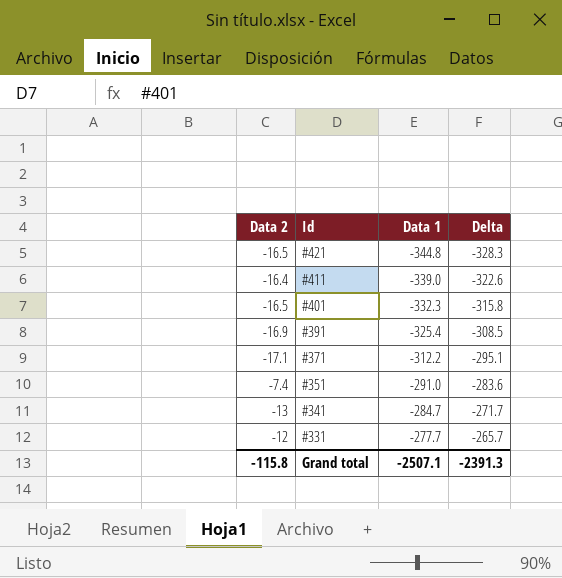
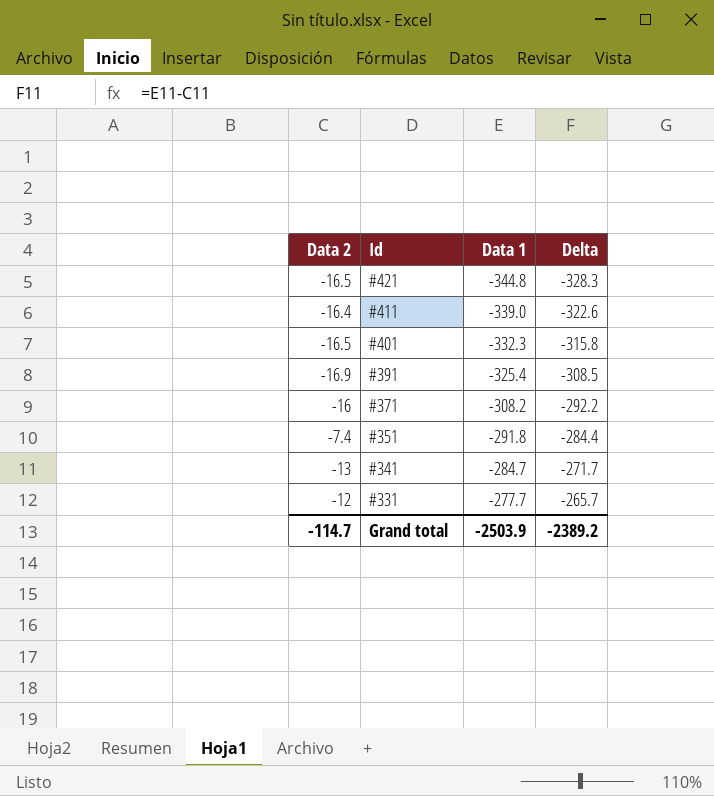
#371 | Data 2: -17.1 -> -16
#371 | Data 1: -312.2 -> -308.2
#371 | Delta: -295.1 -> -292.2
#351 | Data 1: -291.0 -> -291.8
#351 | Delta: -283.6 -> -284.4
Grand total | Data 2: -115.8 -> -114.7
Grand total | Data 1: -2507.1 -> -2503.9
Grand total | Delta: -2391.3 -> -2389.2

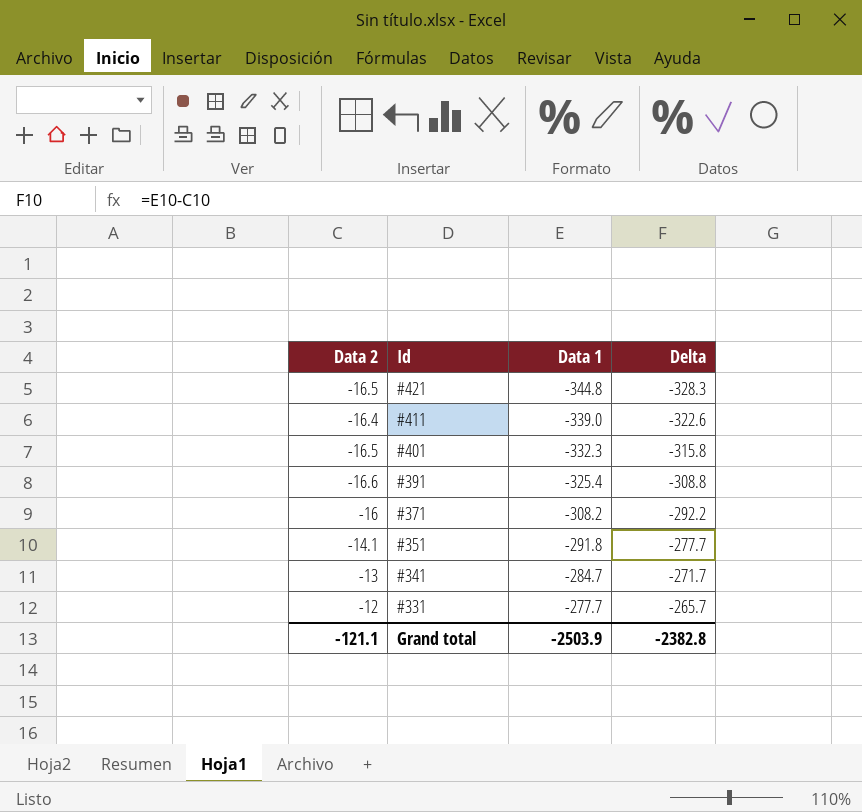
#391 | Data 2: -16.9 -> -16.6
#391 | Delta: -308.5 -> -308.8
#351 | Data 2: -7.4 -> -14.1
#351 | Delta: -284.4 -> -277.7
Grand total | Data 2: -114.7 -> -121.1
Grand total | Delta: -2389.2 -> -2382.8

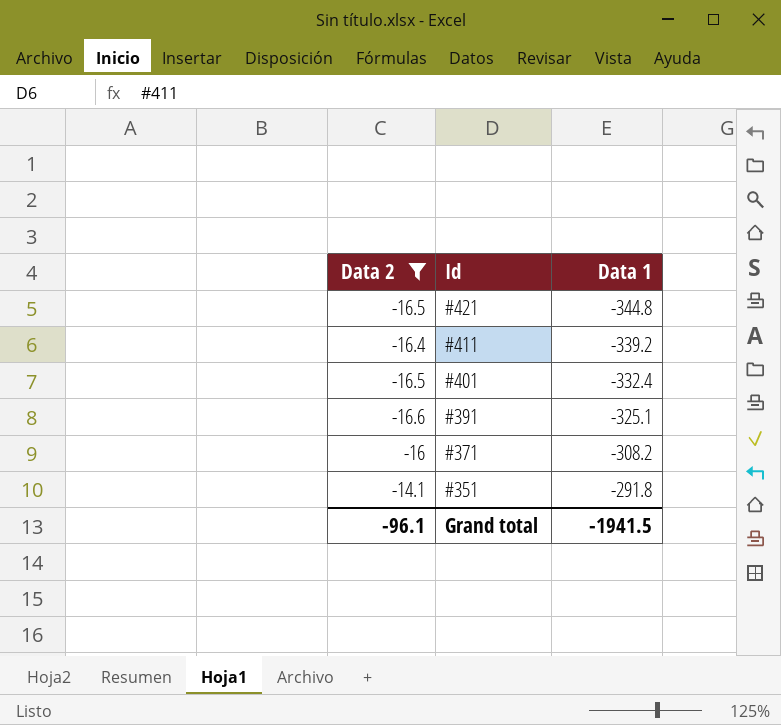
filter: none -> Data 2 <= -14.1
column Delta | formula: [Data 1] - [Data 2] -> none
#411 | Data 1: -339.0 -> -339.2
#401 | Data 1: -332.3 -> -332.4
#391 | Data 1: -325.4 -> -325.1
Grand total | Data 2: -121.1 -> -96.1
Grand total | Data 1: -2503.9 -> -1941.5

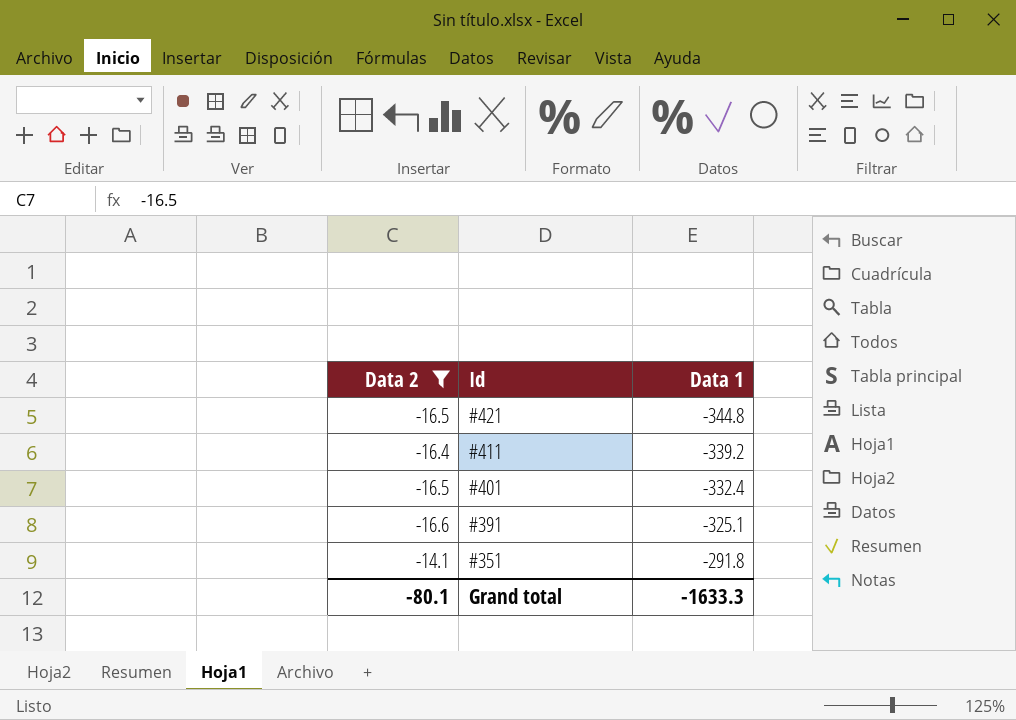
row #371: -16 | -308.2 -> none
Grand total | Data 2: -96.1 -> -80.1
Grand total | Data 1: -1941.5 -> -1633.3

